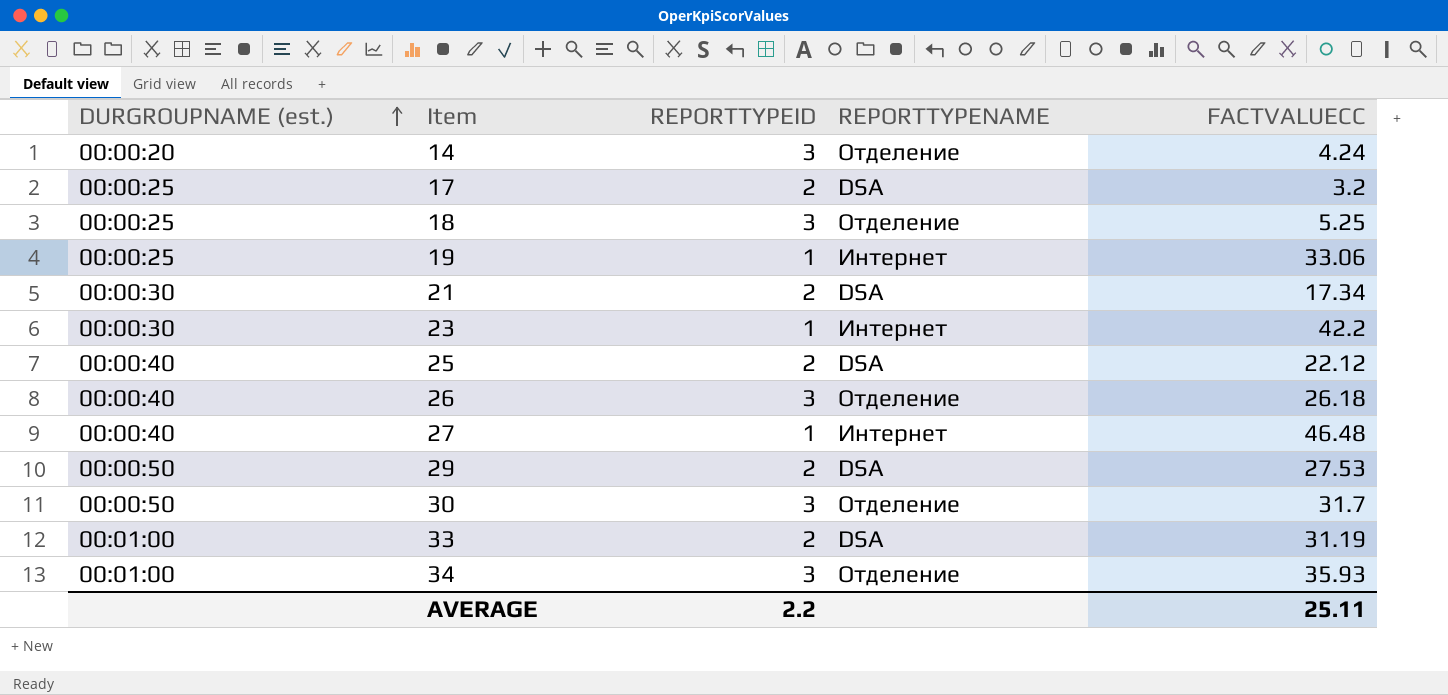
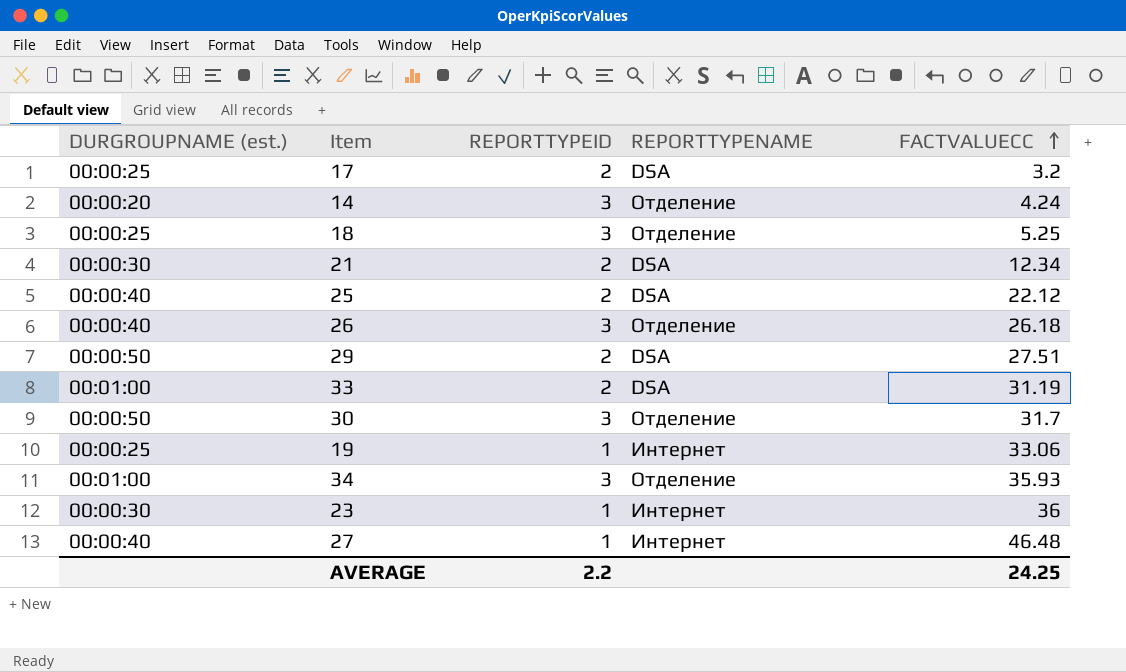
row order: DURGROUPNAME (est.) ascending -> FACTVALUECC ascending
21 | FACTVALUECC: 17.34 -> 12.34
29 | FACTVALUECC: 27.53 -> 27.51
23 | FACTVALUECC: 42.2 -> 36
AVERAGE | FACTVALUECC: 25.11 -> 24.25

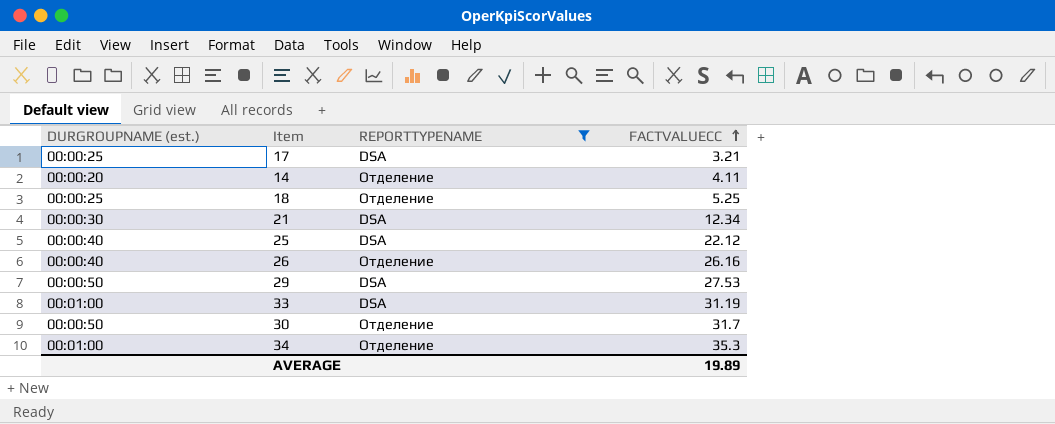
filter: none -> REPORTTYPENAME != Интернет
column REPORTTYPEID | position: 3 -> none
17 | FACTVALUECC: 3.2 -> 3.21
14 | FACTVALUECC: 4.24 -> 4.11
26 | FACTVALUECC: 26.18 -> 26.16
29 | FACTVALUECC: 27.51 -> 27.53
34 | FACTVALUECC: 35.93 -> 35.3
AVERAGE | FACTVALUECC: 24.25 -> 19.89

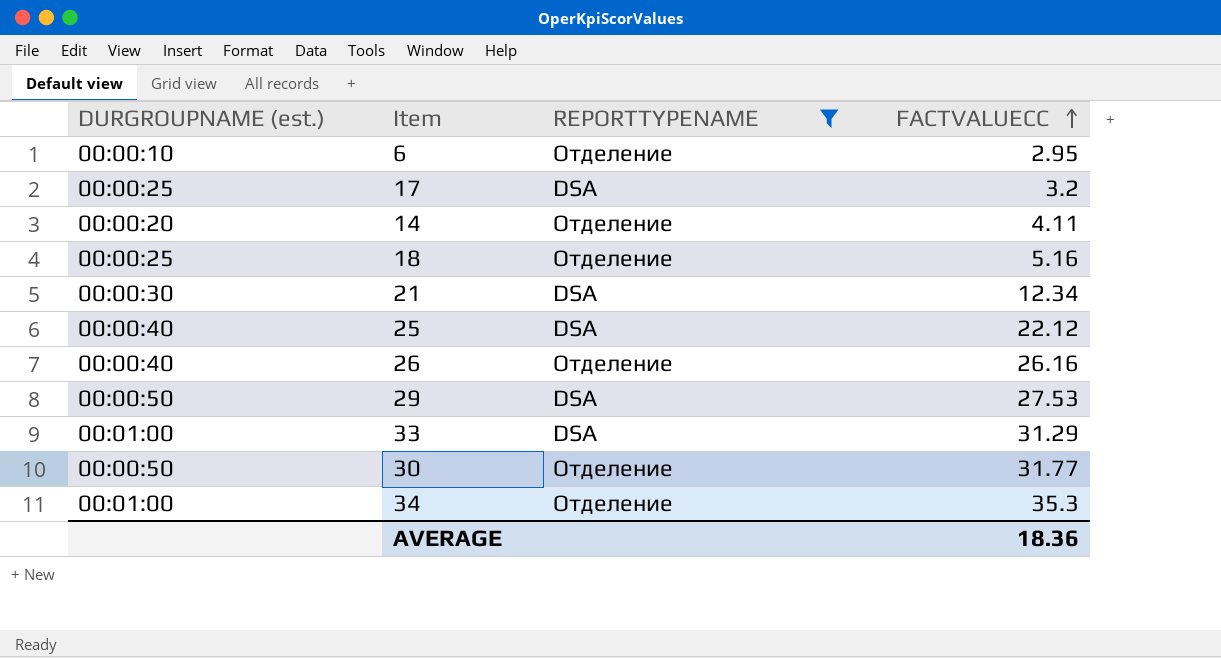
row 6: none -> 00:00:10 | Отделение | 2.95
17 | FACTVALUECC: 3.21 -> 3.2
18 | FACTVALUECC: 5.25 -> 5.16
33 | FACTVALUECC: 31.19 -> 31.29
30 | FACTVALUECC: 31.7 -> 31.77
AVERAGE | FACTVALUECC: 19.89 -> 18.36

